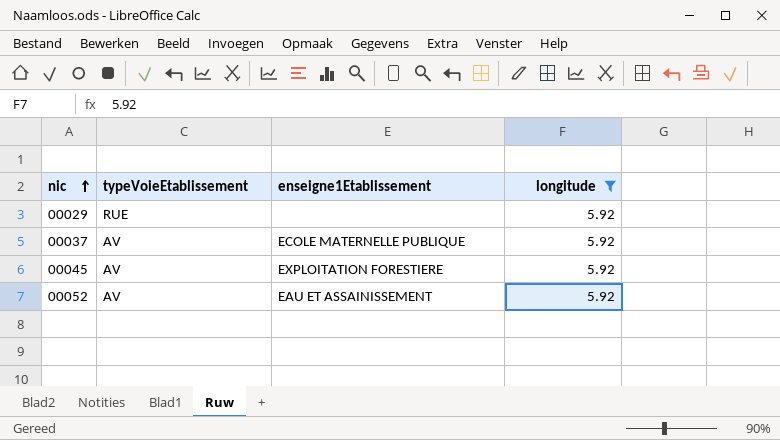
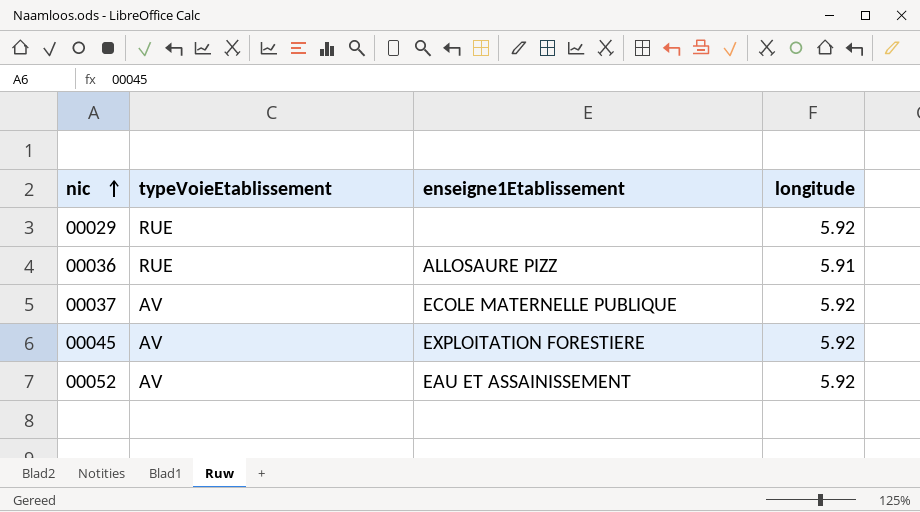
filter: longitude = 5.92 -> none

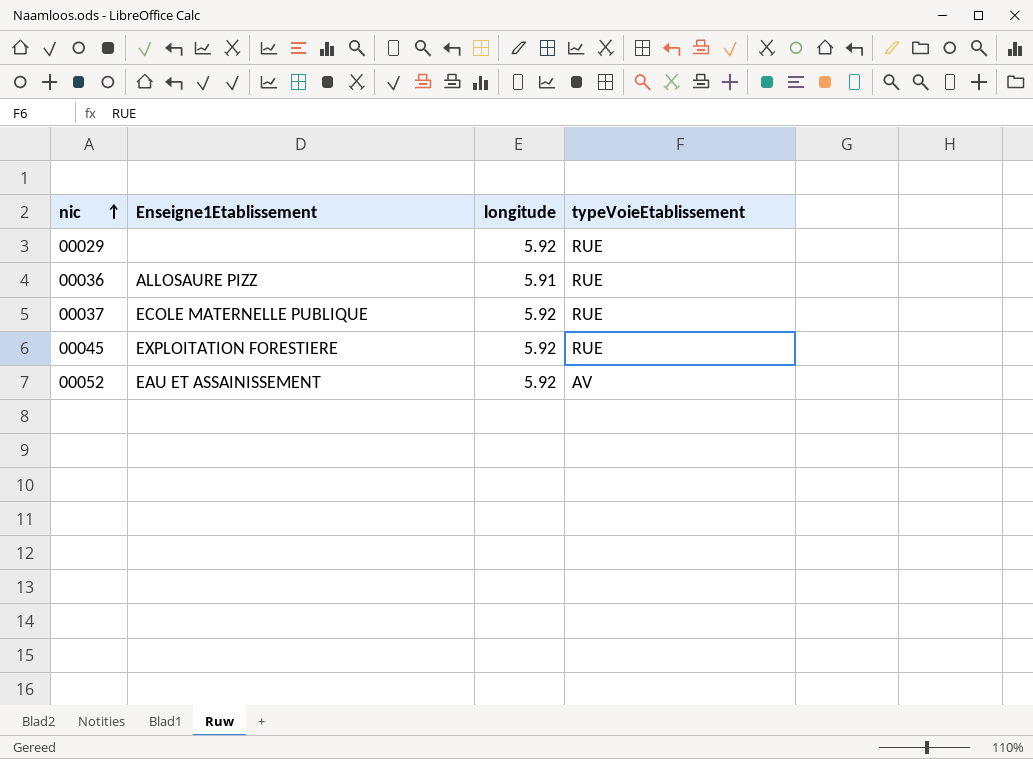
column name: enseigne1Etablissement -> Enseigne1Etablissement
column typeVoieEtablissement | position: 2 -> 4
00037 | typeVoieEtablissement: AV -> RUE
00045 | typeVoieEtablissement: AV -> RUE

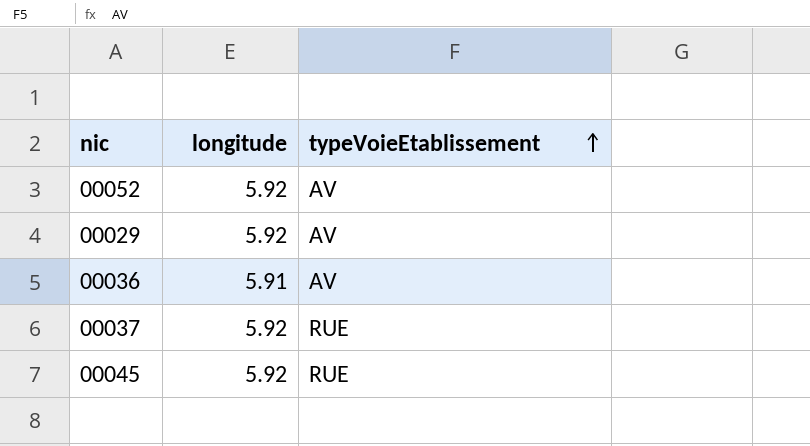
row order: nic ascending -> typeVoieEtablissement ascending
column Enseigne1Etablissement | position: 2 -> none
00029 | typeVoieEtablissement: RUE -> AV
00036 | typeVoieEtablissement: RUE -> AV

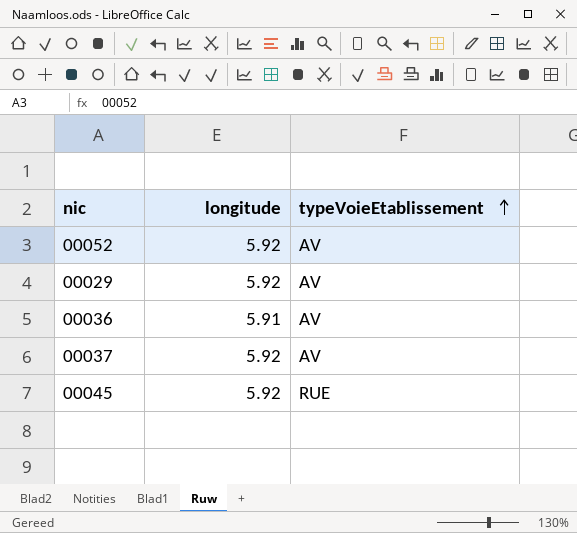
00037 | typeVoieEtablissement: RUE -> AV

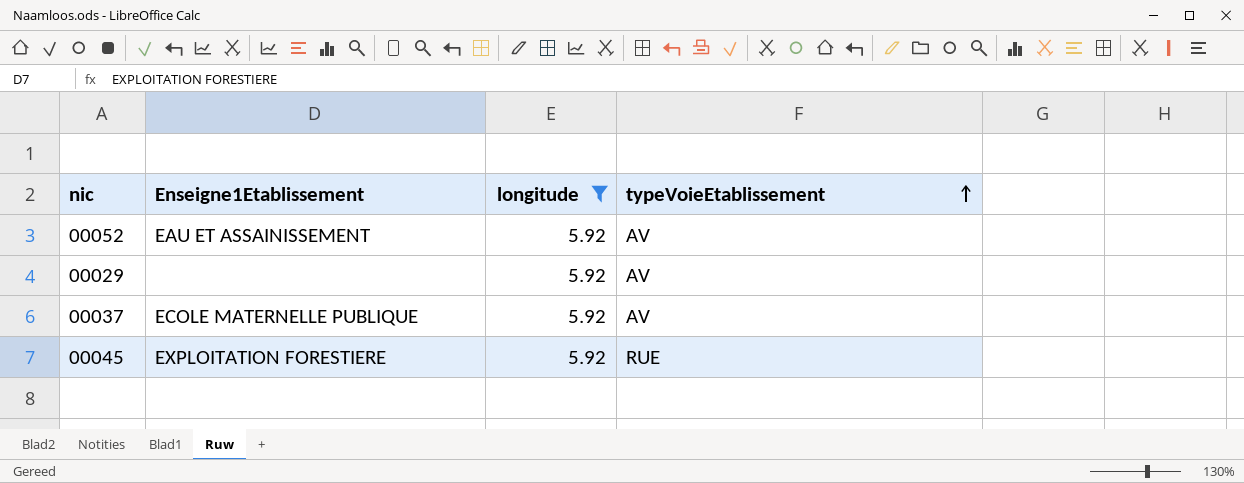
filter: none -> longitude = 5.92
column Enseigne1Etablissement | position: none -> 2

